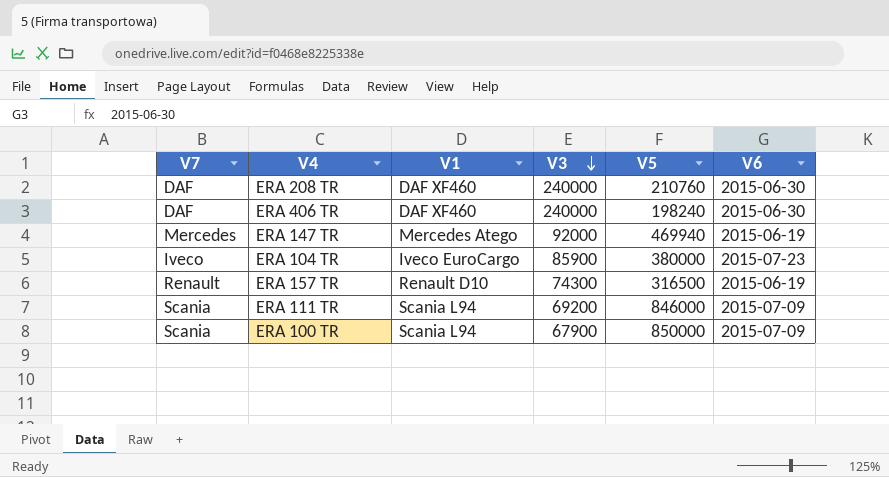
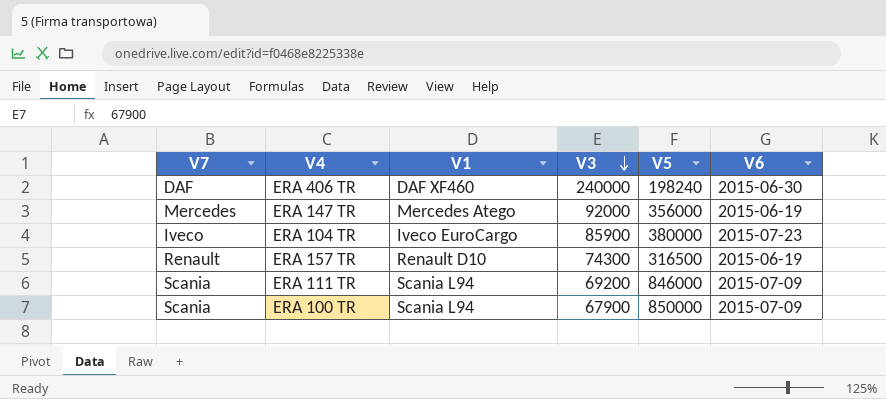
row ERA 208 TR: DAF | DAF XF460 | 240000 | 210760 | 2015-06-30 -> none
ERA 147 TR | V5: 469940 -> 356000

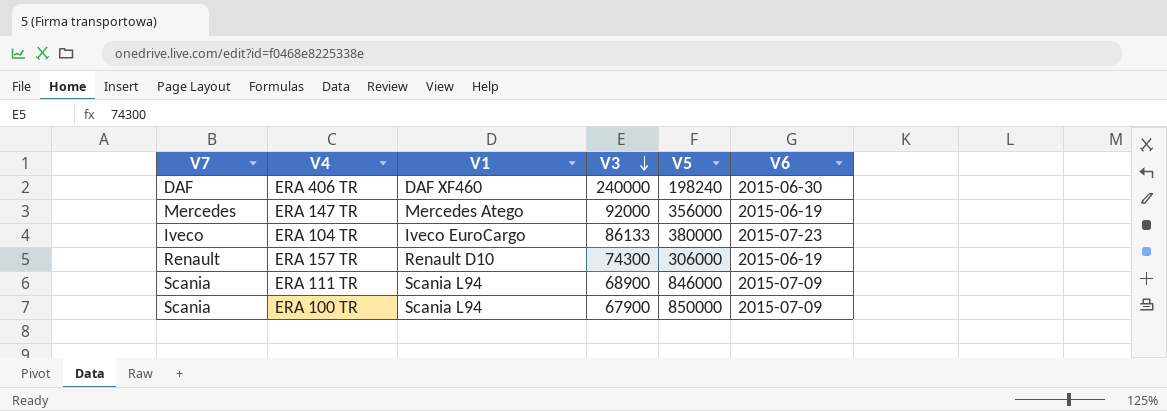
ERA 104 TR | V3: 85900 -> 86133
ERA 157 TR | V5: 316500 -> 306000
ERA 111 TR | V3: 69200 -> 68900

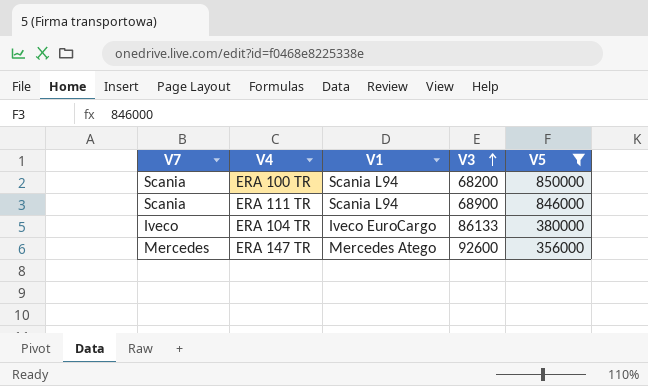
filter: none -> V5 >= 356000
row order: V3 descending -> V3 ascending
column V6 | position: 6 -> none
ERA 100 TR | V3: 67900 -> 68200
ERA 147 TR | V3: 92000 -> 92600

